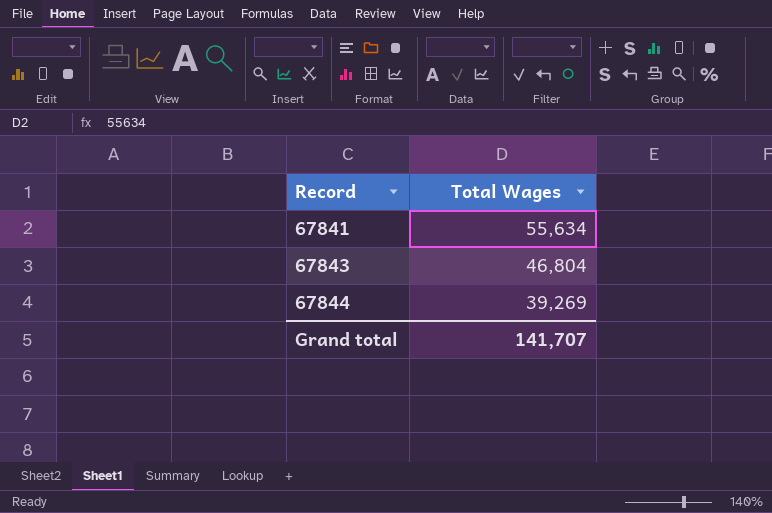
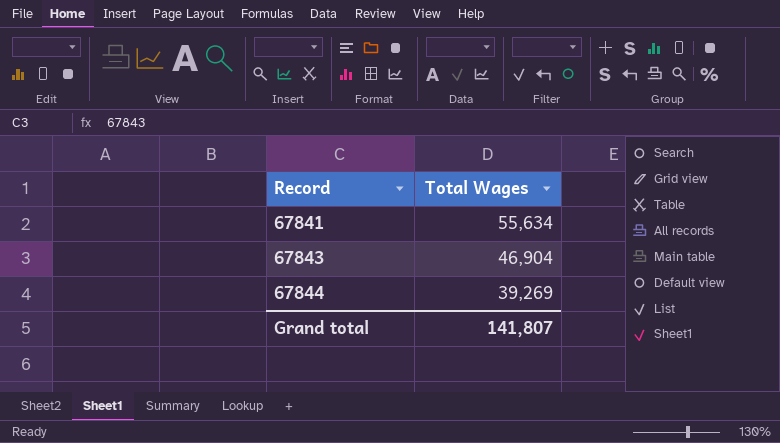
67843 | Total Wages: 46,804 -> 46,904
Grand total | Total Wages: 141,707 -> 141,807

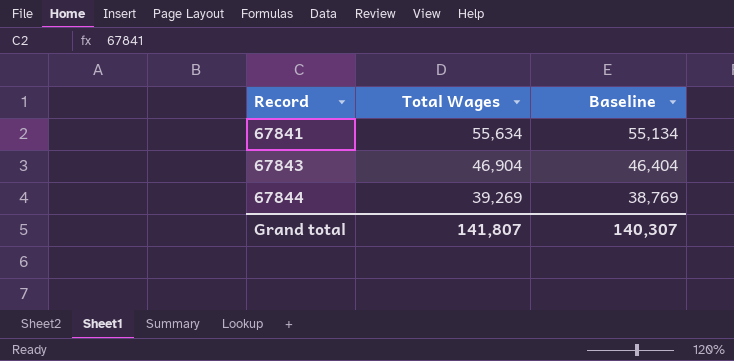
column Baseline | formula: none -> [Total Wages] - 500

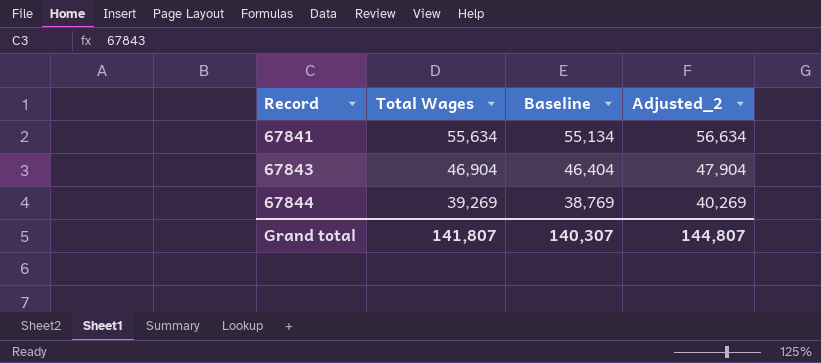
column Adjusted_2 | formula: none -> [Total Wages] + 1000

